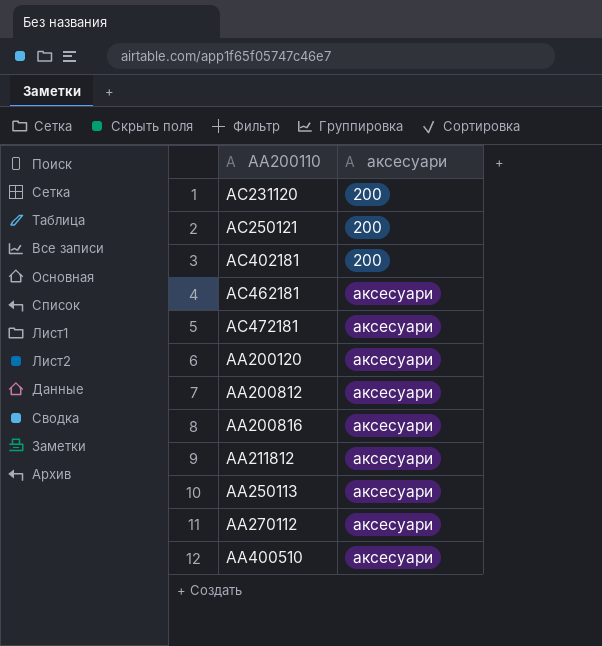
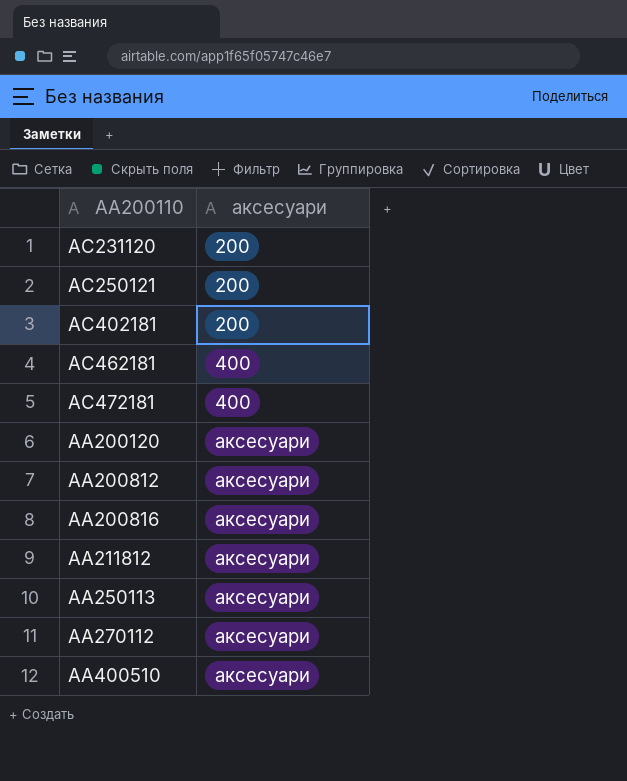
AC462181 | аксесуари: аксесуари -> 400
AC472181 | аксесуари: аксесуари -> 400

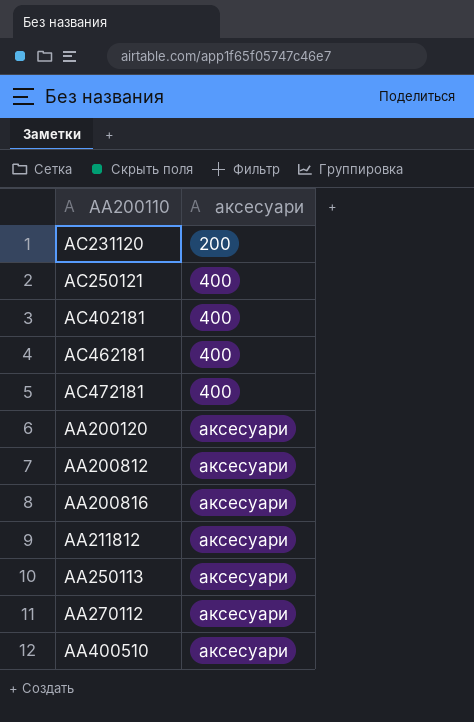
AC250121 | аксесуари: 200 -> 400
AC402181 | аксесуари: 200 -> 400

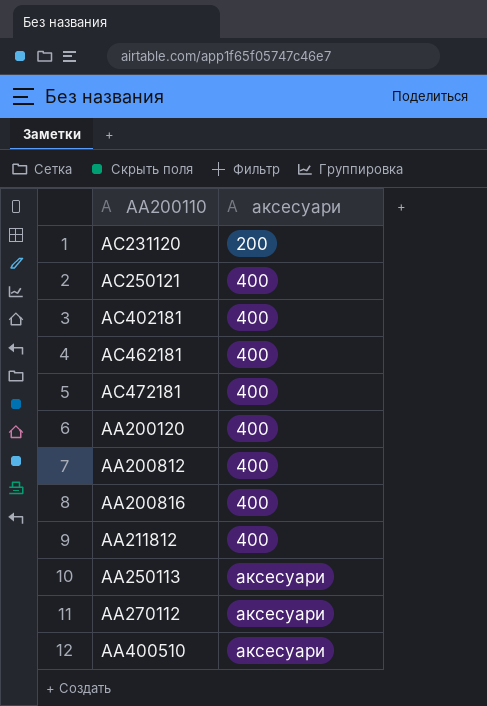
AA200120 | аксесуари: аксесуари -> 400
AA200812 | аксесуари: аксесуари -> 400
AA200816 | аксесуари: аксесуари -> 400
AA211812 | аксесуари: аксесуари -> 400

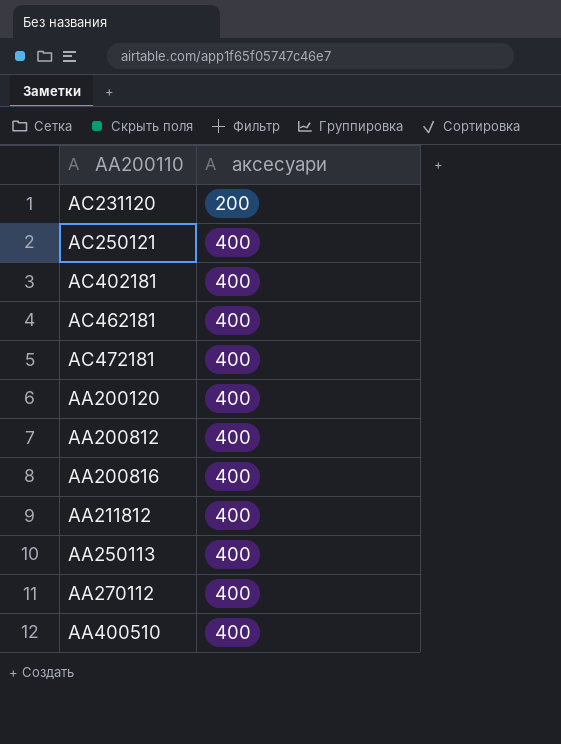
AA250113 | аксесуари: аксесуари -> 400
AA270112 | аксесуари: аксесуари -> 400
AA400510 | аксесуари: аксесуари -> 400

